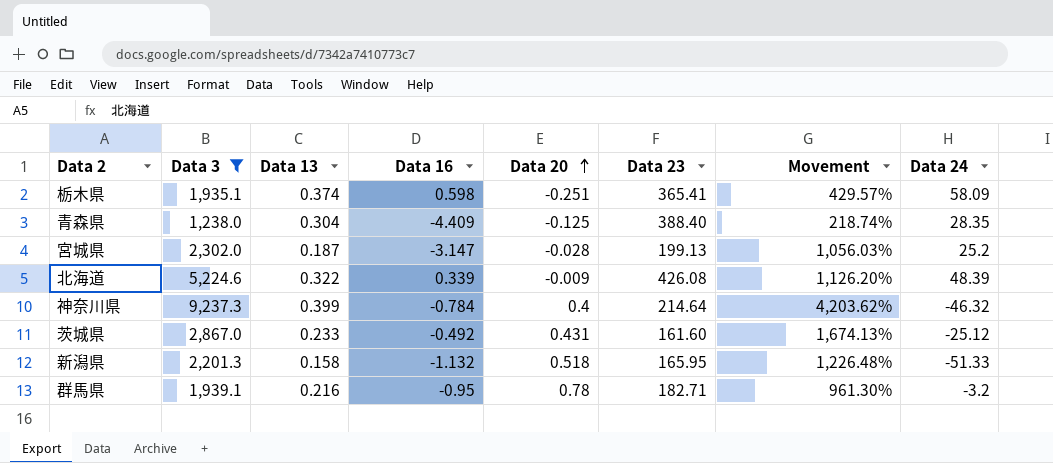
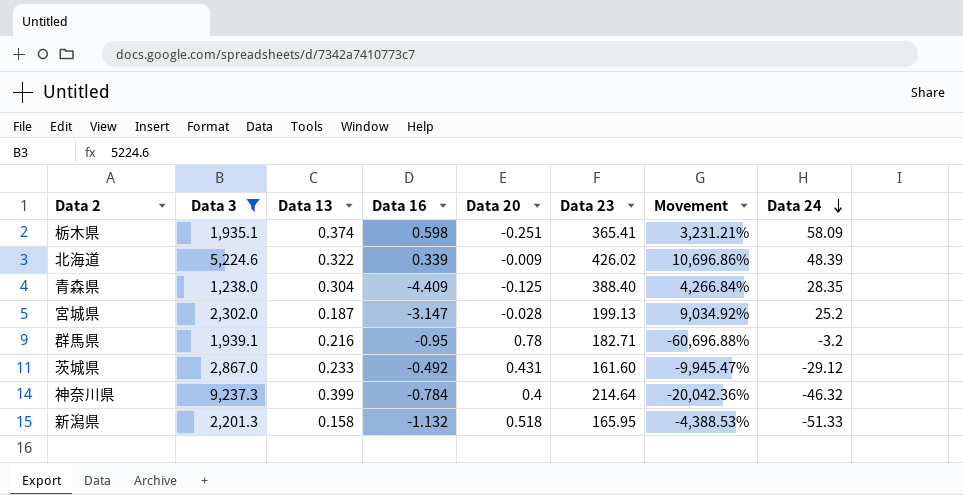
row order: Data 20 ascending -> Data 24 descending
column Movement | formula: ([Data 3] - [Data 23]) / [Data 23] -> ([Data 3] - [Data 24]) / [Data 24]
北海道 | Data 23: 426.08 -> 426.02
茨城県 | Data 24: -25.12 -> -29.12

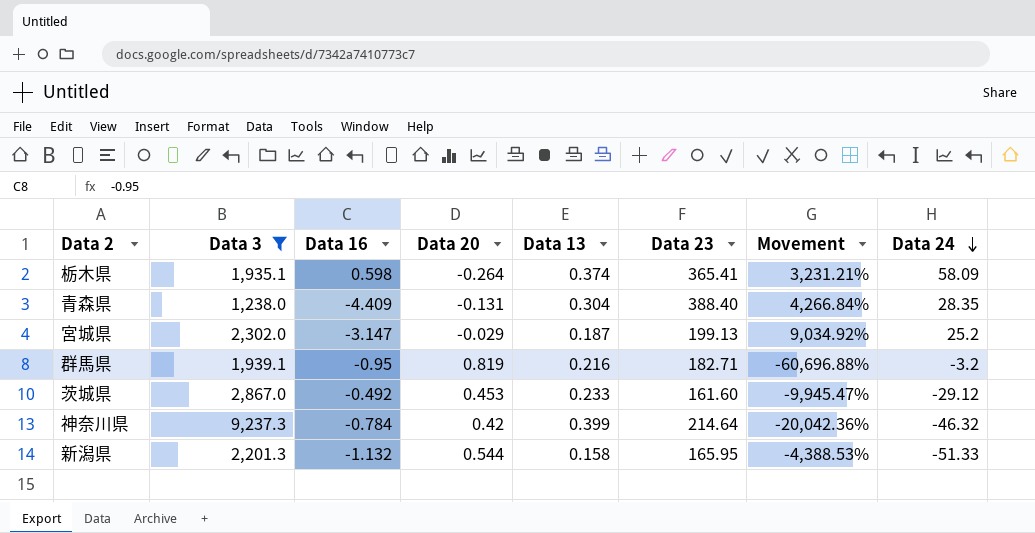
column Data 13 | position: 3 -> 5
row 北海道: 5,224.6 | 0.322 | 0.339 | -0.009 | 426.02 | 10,696.86% | 48.39 -> none
栃木県 | Data 20: -0.251 -> -0.264
青森県 | Data 20: -0.125 -> -0.131
宮城県 | Data 20: -0.028 -> -0.029
群馬県 | Data 20: 0.78 -> 0.819
茨城県 | Data 20: 0.431 -> 0.453
神奈川県 | Data 20: 0.4 -> 0.42
新潟県 | Data 20: 0.518 -> 0.544

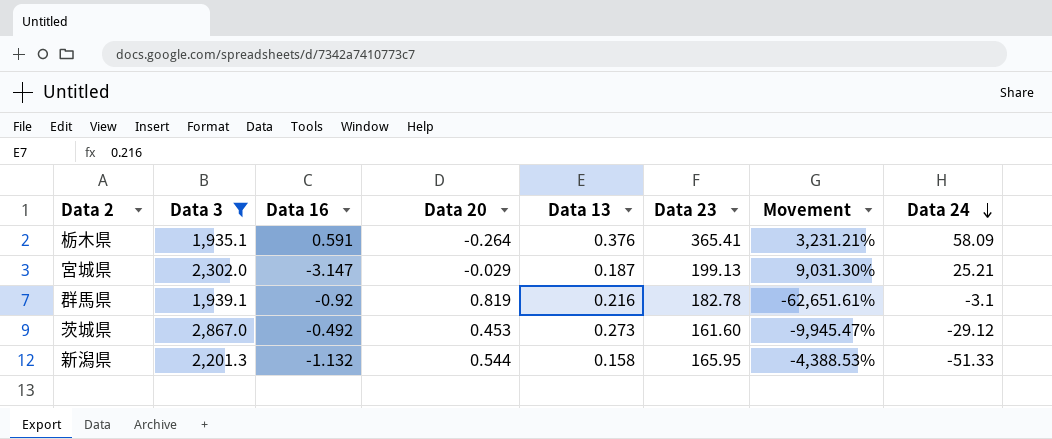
row 青森県: 1,238.0 | -4.409 | -0.131 | 0.304 | 388.40 | 4,266.84% | 28.35 -> none
row 神奈川県: 9,237.3 | -0.784 | 0.42 | 0.399 | 214.64 | -20,042.36% | -46.32 -> none
栃木県 | Data 16: 0.598 -> 0.591
栃木県 | Data 13: 0.374 -> 0.376
宮城県 | Movement: 9,034.92% -> 9,031.30%
宮城県 | Data 24: 25.2 -> 25.21
群馬県 | Data 16: -0.95 -> -0.92
群馬県 | Data 23: 182.71 -> 182.78
群馬県 | Movement: -60,696.88% -> -62,651.61%
群馬県 | Data 24: -3.2 -> -3.1
茨城県 | Data 13: 0.233 -> 0.273

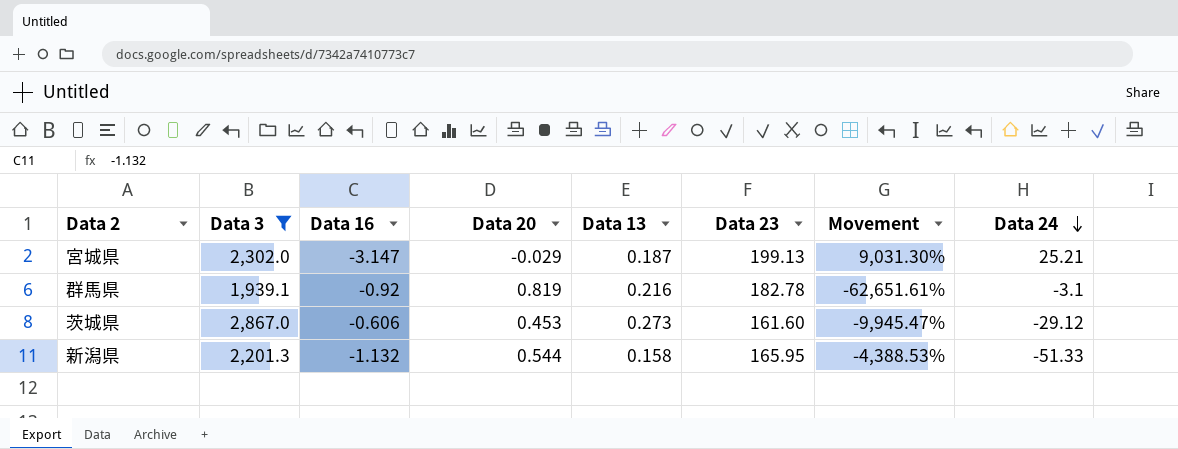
row 栃木県: 1,935.1 | 0.591 | -0.264 | 0.376 | 365.41 | 3,231.21% | 58.09 -> none
茨城県 | Data 16: -0.492 -> -0.606

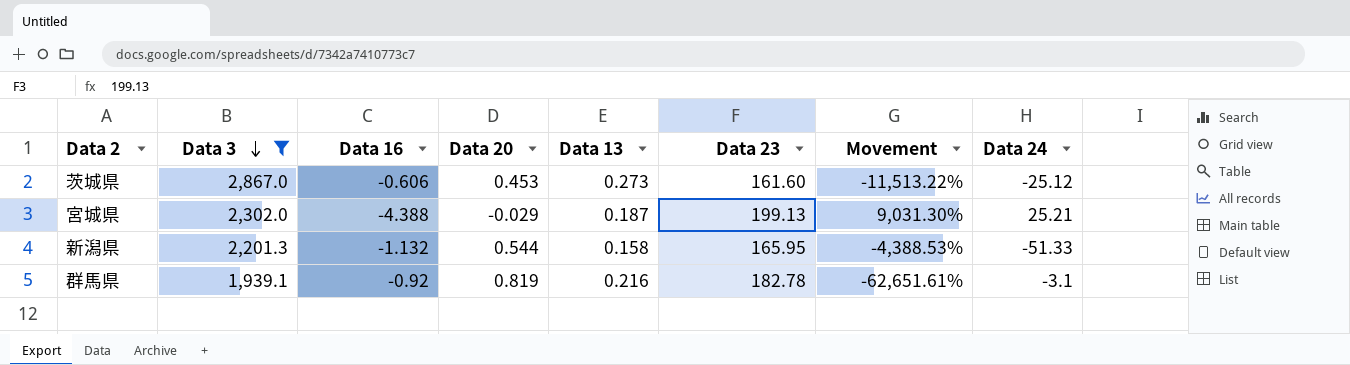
row order: Data 24 descending -> Data 3 descending
茨城県 | Movement: -9,945.47% -> -11,513.22%
茨城県 | Data 24: -29.12 -> -25.12
宮城県 | Data 16: -3.147 -> -4.388

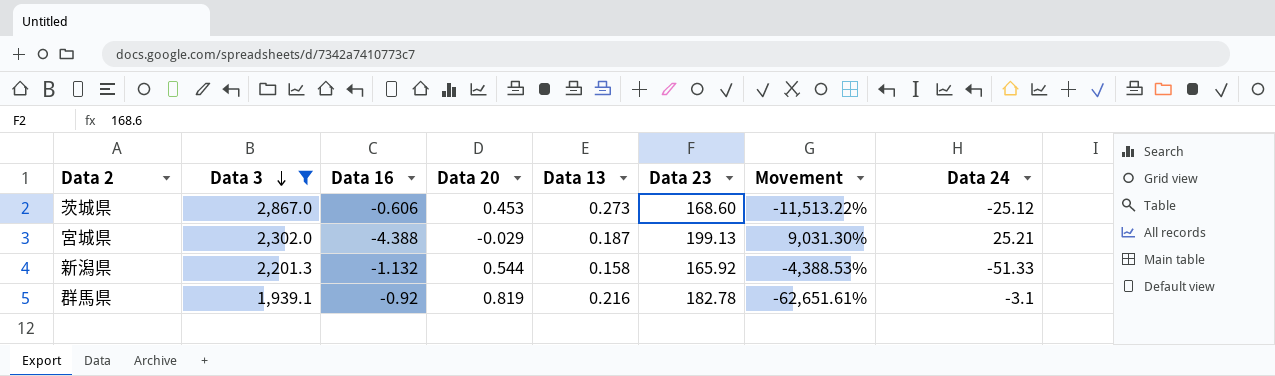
茨城県 | Data 23: 161.60 -> 168.60
新潟県 | Data 23: 165.95 -> 165.92

